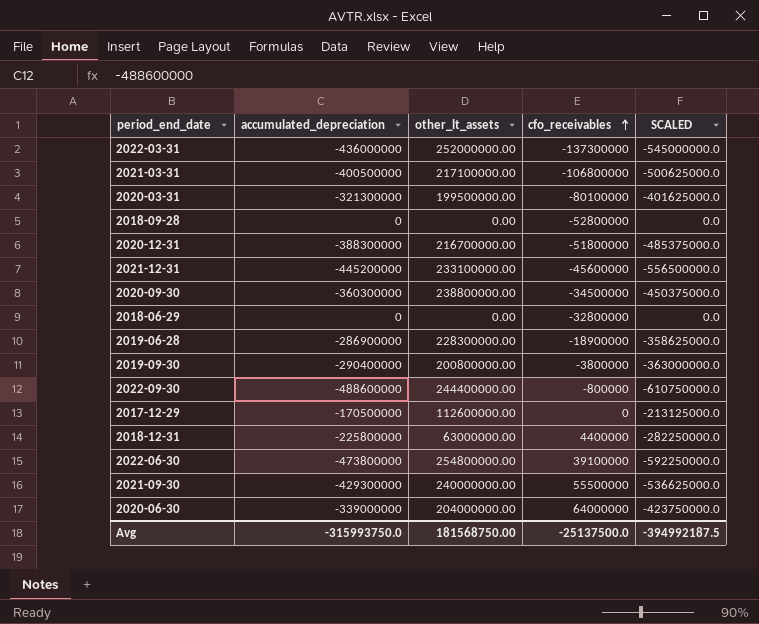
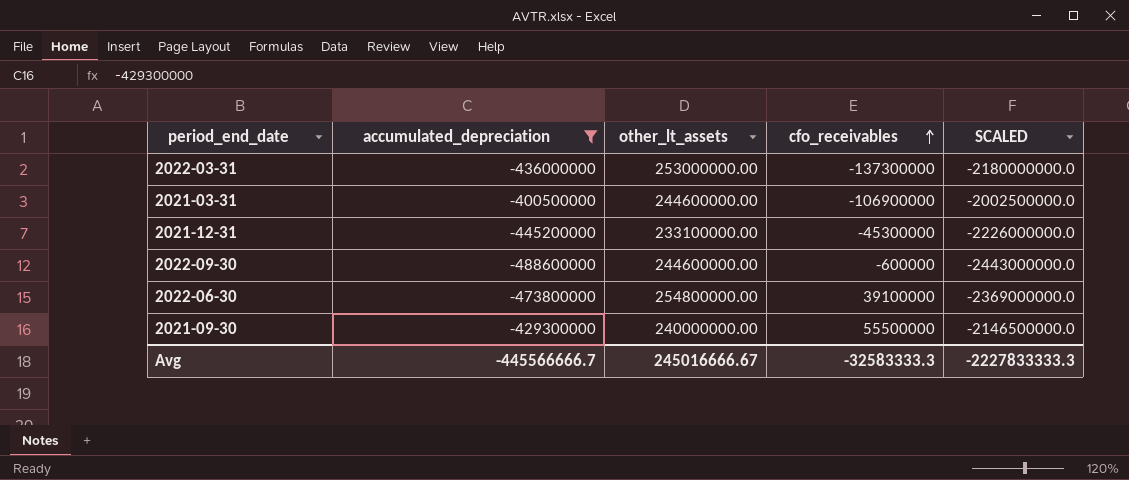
filter: none -> accumulated_depreciation <= -400500000
column SCALED | formula: [accumulated_depreciation] * 1.25 -> [accumulated_depreciation] * 5
2022-03-31 | other_lt_assets: 252000000.00 -> 253000000.00
2021-03-31 | other_lt_assets: 217100000.00 -> 244600000.00
2021-03-31 | cfo_receivables: -106800000 -> -106900000
2021-12-31 | cfo_receivables: -45600000 -> -45300000
2022-09-30 | other_lt_assets: 244400000.00 -> 244600000.00
2022-09-30 | cfo_receivables: -800000 -> -600000
Avg | accumulated_depreciation: -315993750.0 -> -445566666.7
Avg | other_lt_assets: 181568750.00 -> 245016666.67
Avg | cfo_receivables: -25137500.0 -> -32583333.3
Avg | SCALED: -394992187.5 -> -2227833333.3

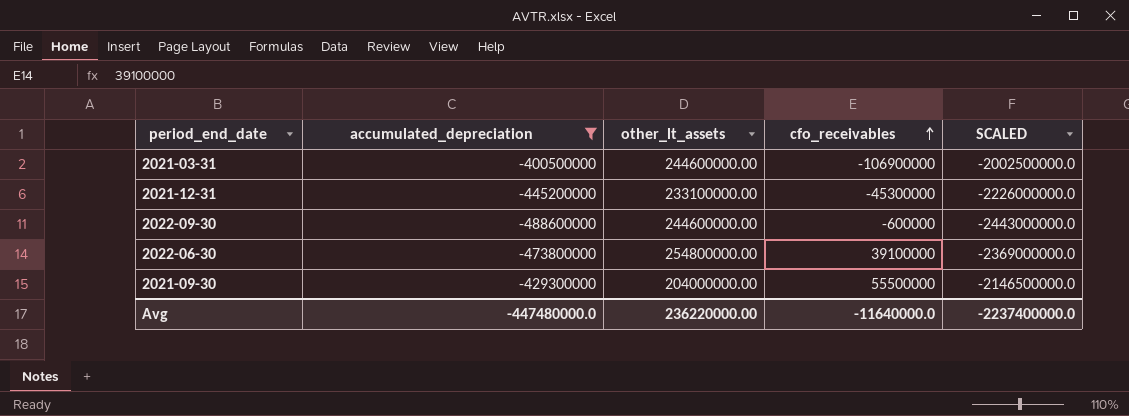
row 2022-03-31: -436000000 | 253000000.00 | -137300000 | -2180000000.0 -> none
2021-09-30 | other_lt_assets: 240000000.00 -> 204000000.00
Avg | accumulated_depreciation: -445566666.7 -> -447480000.0
Avg | other_lt_assets: 245016666.67 -> 236220000.00
Avg | cfo_receivables: -32583333.3 -> -11640000.0
Avg | SCALED: -2227833333.3 -> -2237400000.0

